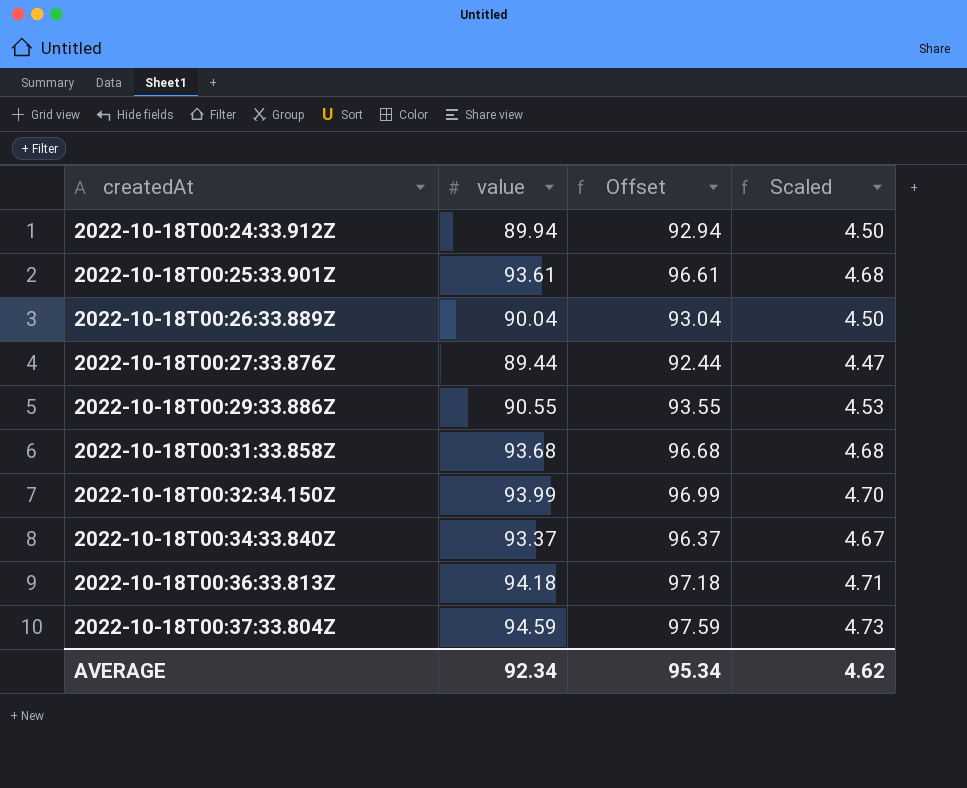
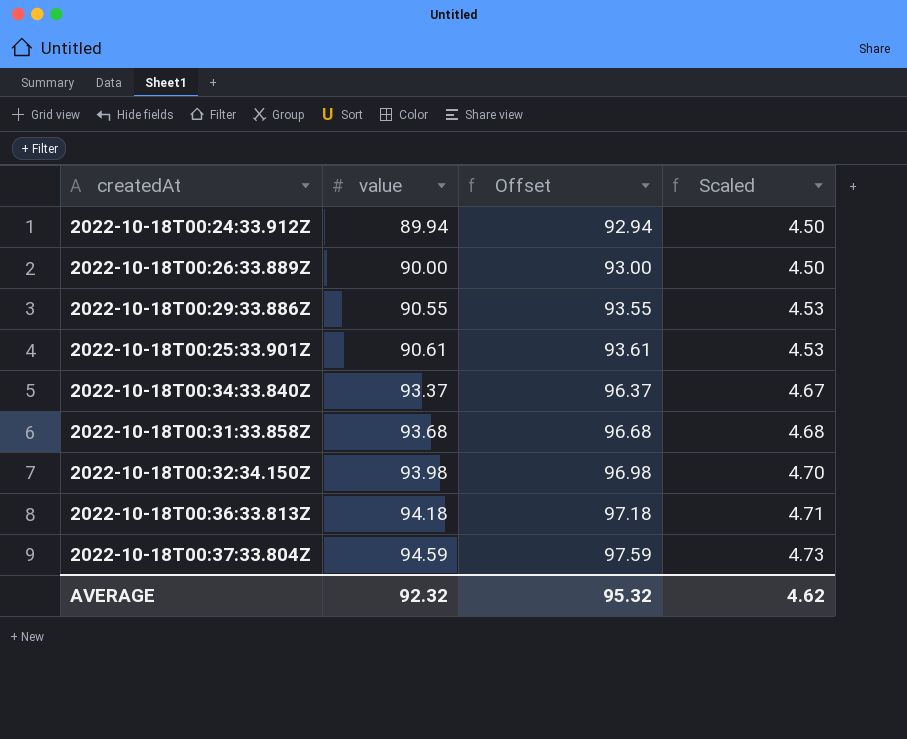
row order: createdAt ascending -> value ascending
row 2022-10-18T00:27:33.876Z: 89.44 | 92.44 | 4.47 -> none
2022-10-18T00:26:33.889Z | value: 90.04 -> 90.00
2022-10-18T00:26:33.889Z | Offset: 93.04 -> 93.00
2022-10-18T00:25:33.901Z | value: 93.61 -> 90.61
2022-10-18T00:25:33.901Z | Offset: 96.61 -> 93.61
2022-10-18T00:25:33.901Z | Scaled: 4.68 -> 4.53
2022-10-18T00:32:34.150Z | value: 93.99 -> 93.98
2022-10-18T00:32:34.150Z | Offset: 96.99 -> 96.98
AVERAGE | value: 92.34 -> 92.32
AVERAGE | Offset: 95.34 -> 95.32

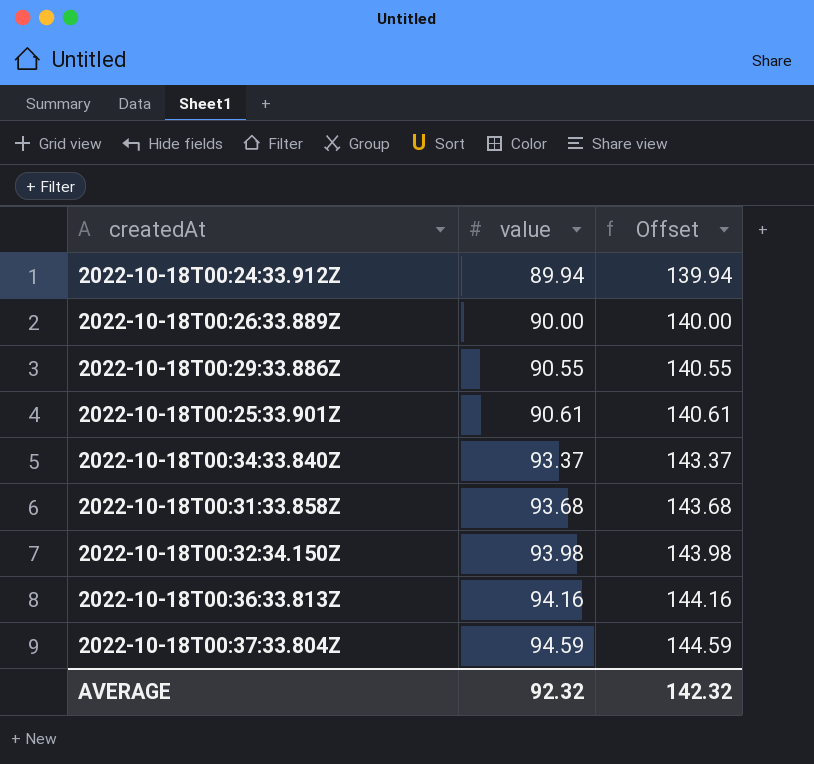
column Scaled | formula: [value] * 0.05 -> none
column Offset | formula: [value] + 3 -> [value] + 50
2022-10-18T00:36:33.813Z | value: 94.18 -> 94.16
AVERAGE | Offset: 95.32 -> 142.32

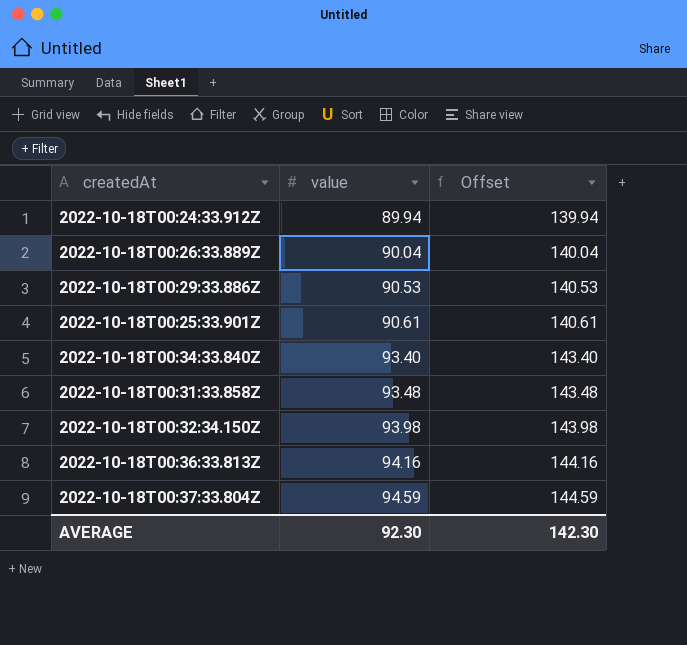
2022-10-18T00:26:33.889Z | value: 90.00 -> 90.04
2022-10-18T00:26:33.889Z | Offset: 140.00 -> 140.04
2022-10-18T00:29:33.886Z | value: 90.55 -> 90.53
2022-10-18T00:29:33.886Z | Offset: 140.55 -> 140.53
2022-10-18T00:34:33.840Z | value: 93.37 -> 93.40
2022-10-18T00:34:33.840Z | Offset: 143.37 -> 143.40
2022-10-18T00:31:33.858Z | value: 93.68 -> 93.48
2022-10-18T00:31:33.858Z | Offset: 143.68 -> 143.48
AVERAGE | value: 92.32 -> 92.30
AVERAGE | Offset: 142.32 -> 142.30

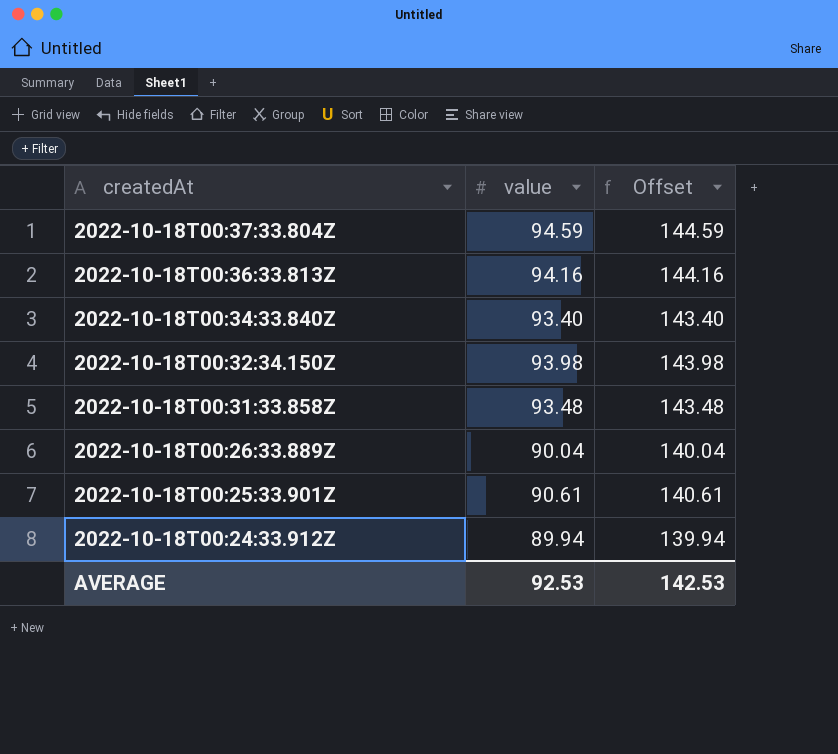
row order: value ascending -> createdAt descending
row 2022-10-18T00:29:33.886Z: 90.53 | 140.53 -> none
AVERAGE | value: 92.30 -> 92.53
AVERAGE | Offset: 142.30 -> 142.53

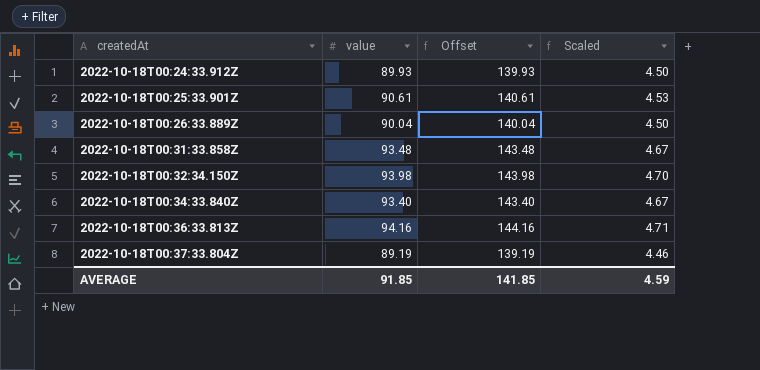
row order: createdAt descending -> createdAt ascending
column Scaled | formula: none -> [value] * 0.05
2022-10-18T00:24:33.912Z | value: 89.94 -> 89.93
2022-10-18T00:24:33.912Z | Offset: 139.94 -> 139.93
2022-10-18T00:37:33.804Z | value: 94.59 -> 89.19
2022-10-18T00:37:33.804Z | Offset: 144.59 -> 139.19
AVERAGE | value: 92.53 -> 91.85
AVERAGE | Offset: 142.53 -> 141.85

